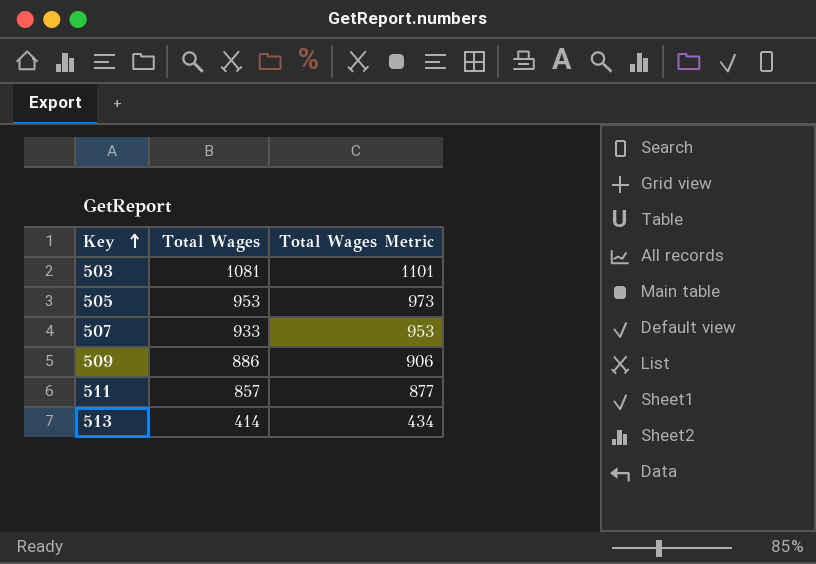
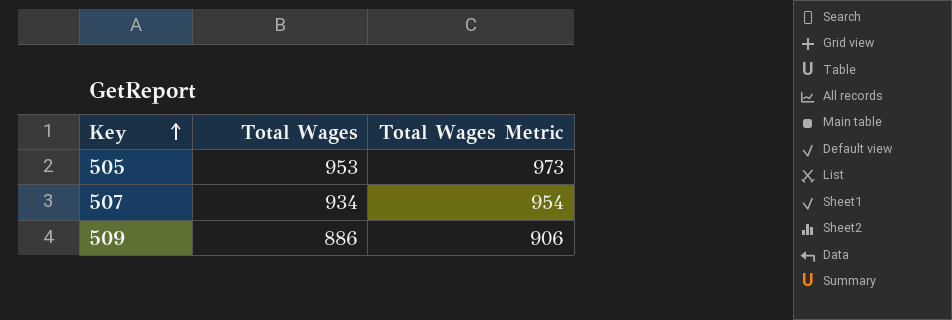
row 503: 1081 | 1101 -> none
row 511: 857 | 877 -> none
row 513: 414 | 434 -> none
507 | Total Wages: 933 -> 934
507 | Total Wages Metric: 953 -> 954

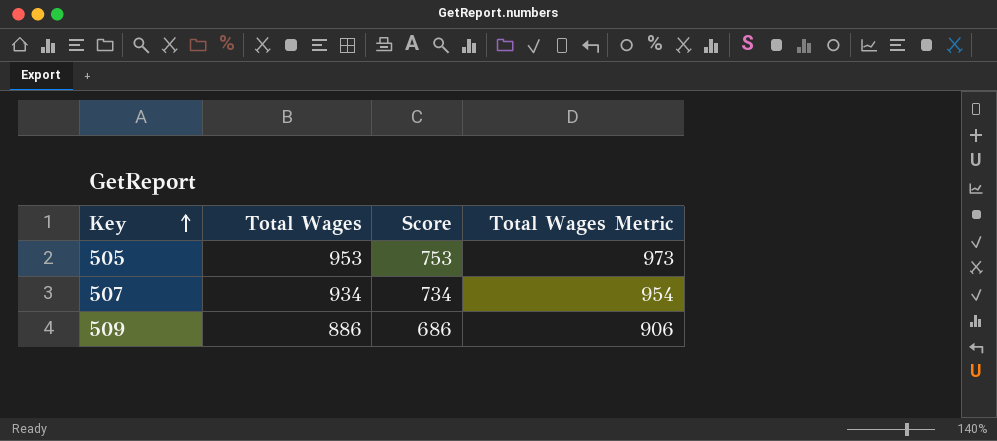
column Score | formula: none -> [Total Wages] - 200

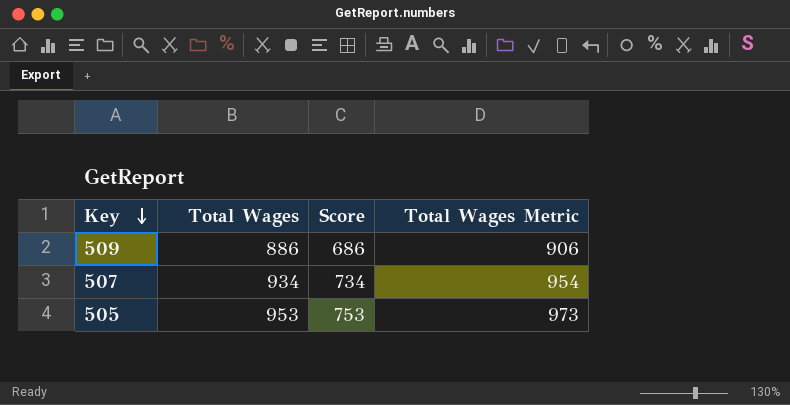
row order: Key ascending -> Key descending

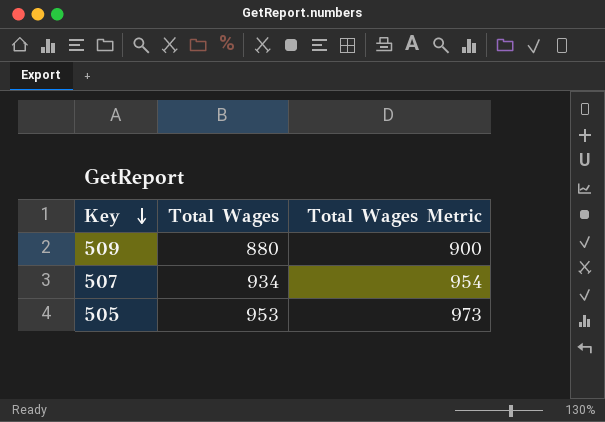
column Score | formula: [Total Wages] - 200 -> none
509 | Total Wages: 886 -> 880
509 | Total Wages Metric: 906 -> 900

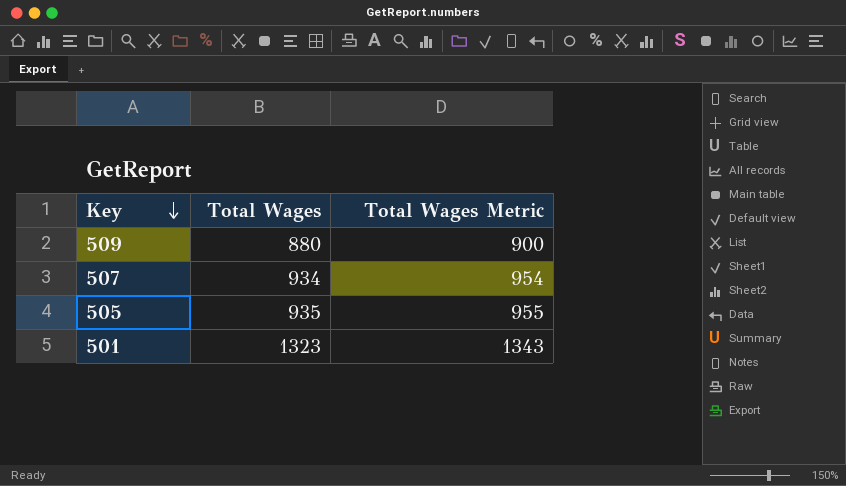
505 | Total Wages: 953 -> 935
505 | Total Wages Metric: 973 -> 955
row 501: none -> 1323 | 1343

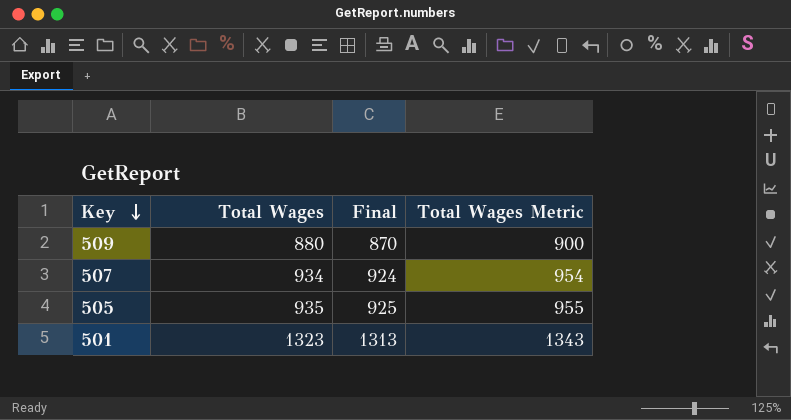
column Final | formula: none -> [Total Wages] - 10

